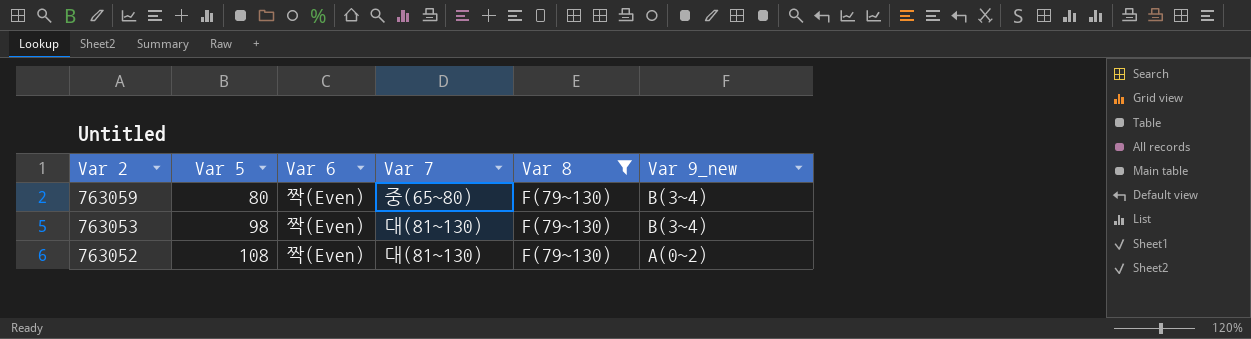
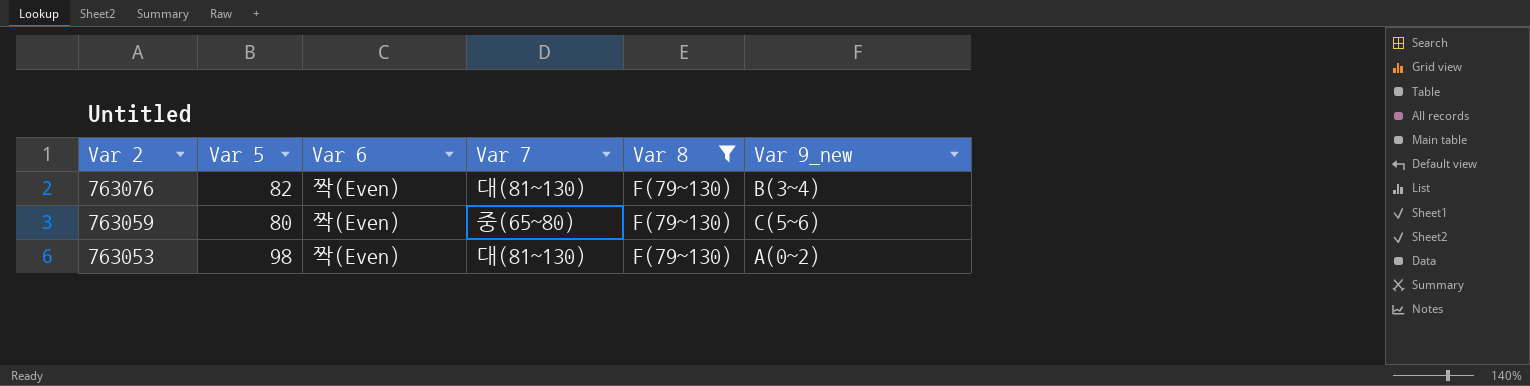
row 763052: 108 | 짝(Even) | 대(81~130) | F(79~130) | A(0~2) -> none
row 763076: none -> 82 | 짝(Even) | 대(81~130) | F(79~130) | B(3~4)
763059 | Var 9_new: B(3~4) -> C(5~6)
763053 | Var 9_new: B(3~4) -> A(0~2)

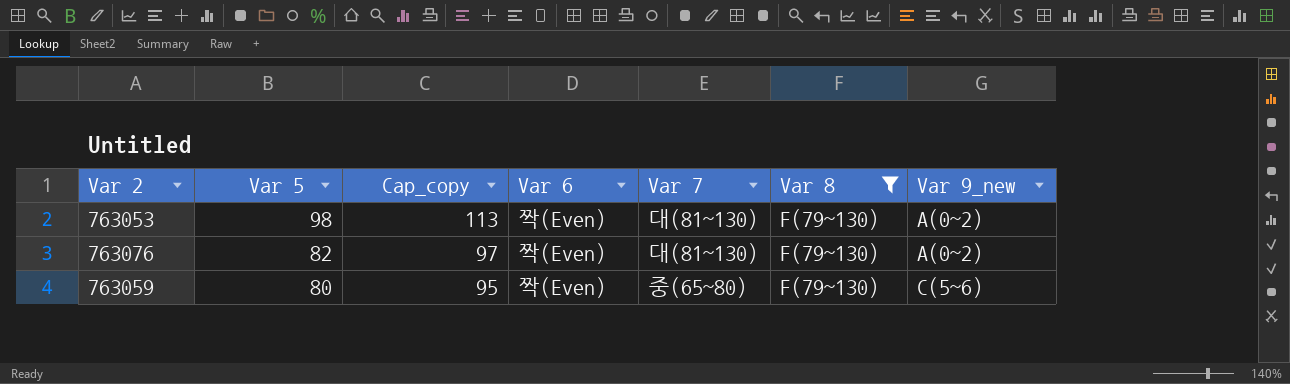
row order: Var 2 descending -> Var 5 descending
column Cap_copy | formula: none -> [Var 5] + 15
763076 | Var 9_new: B(3~4) -> A(0~2)

